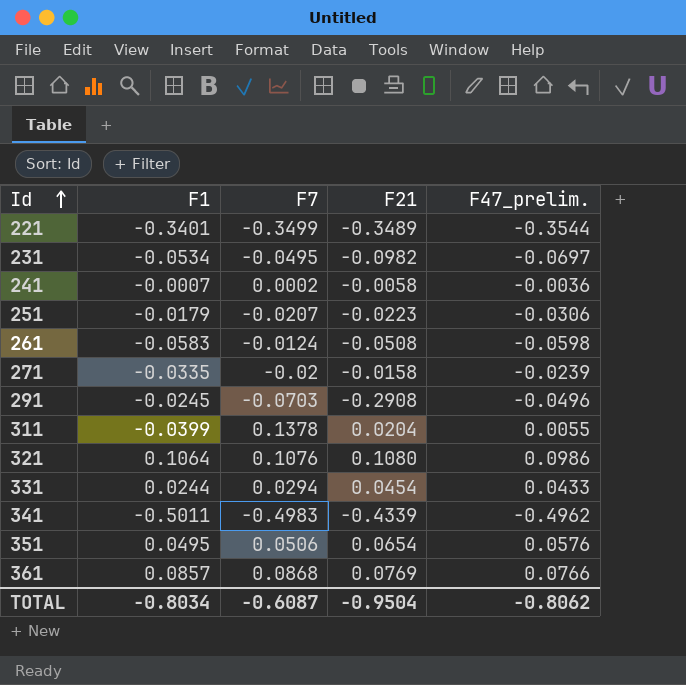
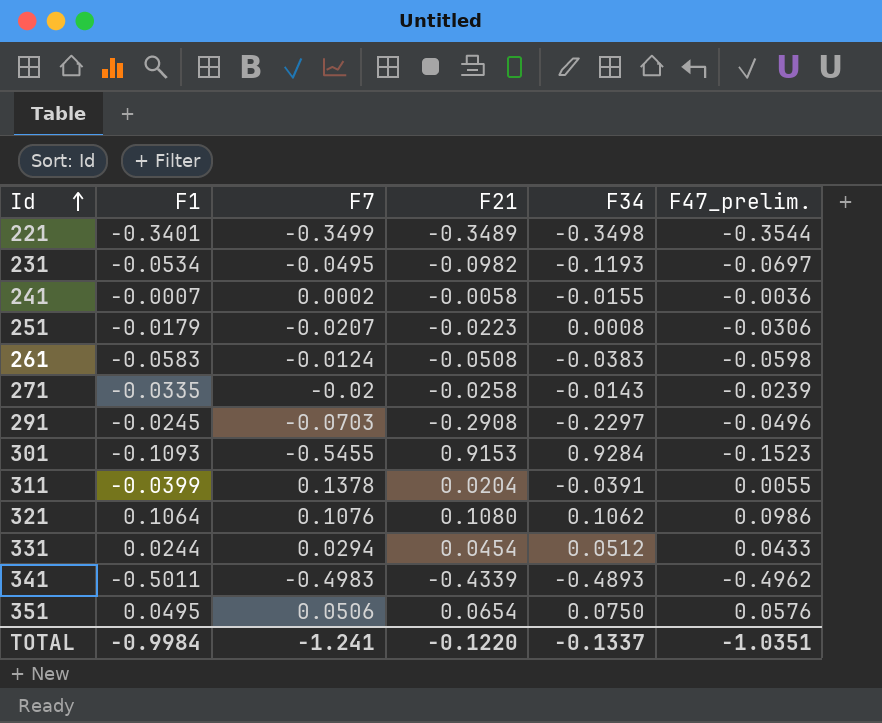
column F34 | position: none -> 5
row 361: 0.0857 | 0.0868 | 0.0769 | 0.0766 -> none
271 | F21: -0.0158 -> -0.0258
row 301: none -> -0.1093 | -0.5455 | 0.9153 | 0.9284 | -0.1523
TOTAL | F1: -0.8034 -> -0.9984
TOTAL | F7: -0.6087 -> -1.241
TOTAL | F21: -0.9504 -> -0.1220
TOTAL | F47_prelim.: -0.8062 -> -1.0351

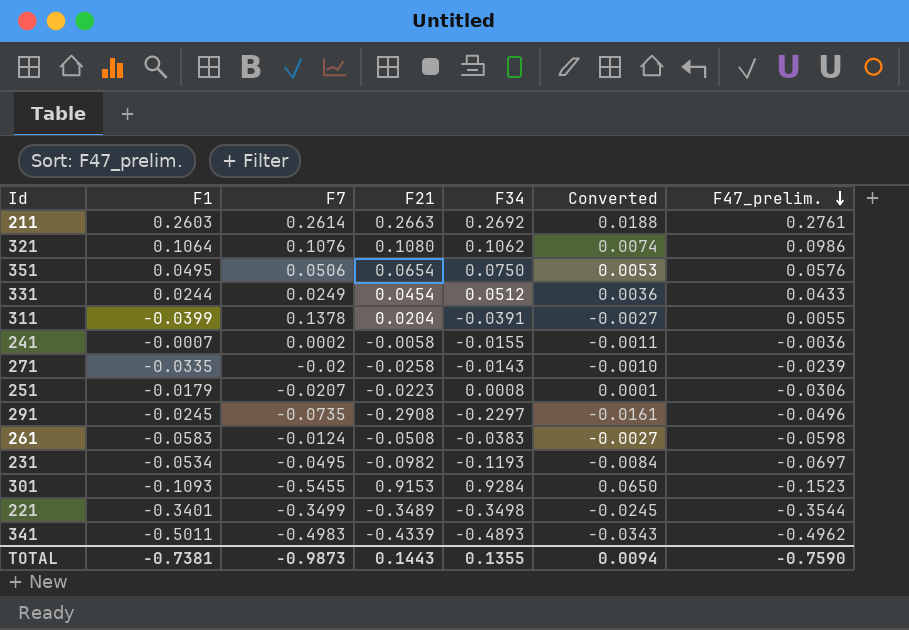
row order: Id ascending -> F47_prelim. descending
column Converted | formula: none -> [F34] * 0.07
row 211: none -> 0.2603 | 0.2614 | 0.2663 | 0.2692 | 0.0188 | 0.2761
331 | F7: 0.0294 -> 0.0249
291 | F7: -0.0703 -> -0.0735
TOTAL | F1: -0.9984 -> -0.7381
TOTAL | F7: -1.241 -> -0.9873
TOTAL | F21: -0.1220 -> 0.1443
TOTAL | F34: -0.1337 -> 0.1355
TOTAL | F47_prelim.: -1.0351 -> -0.7590

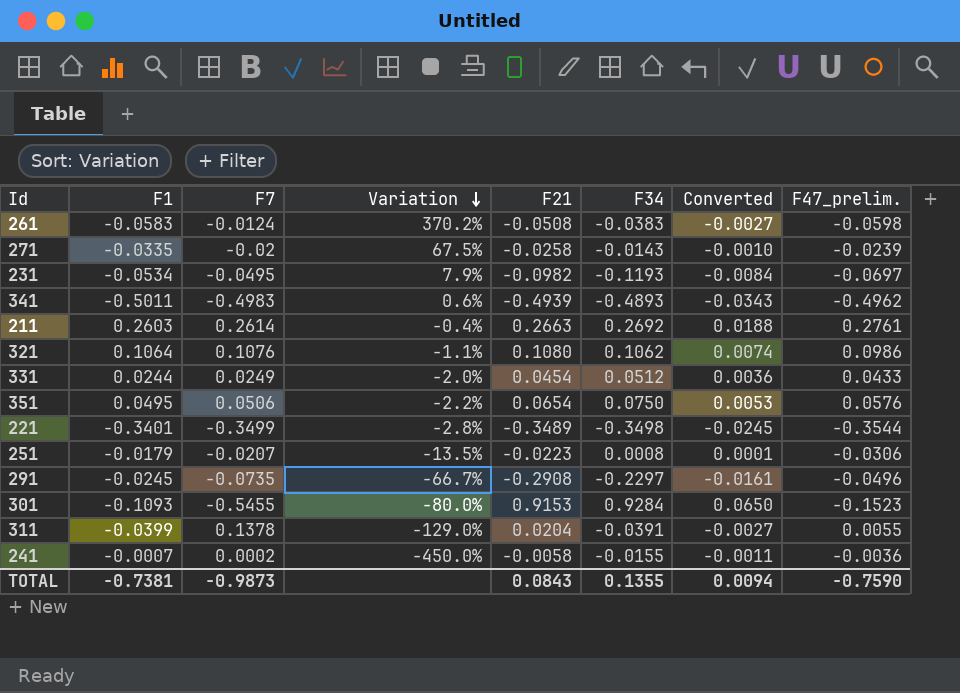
row order: F47_prelim. descending -> Variation descending
column Variation | formula: none -> ([F1] - [F7]) / [F7]
341 | F21: -0.4339 -> -0.4939
TOTAL | F21: 0.1443 -> 0.0843

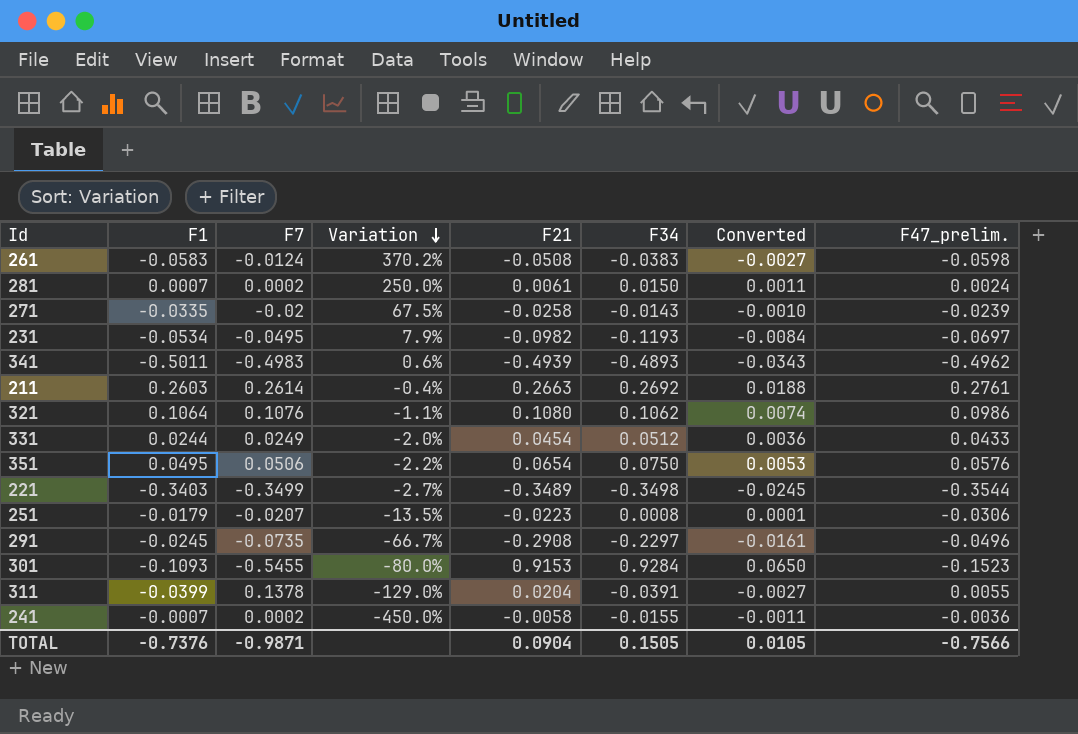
row 281: none -> 0.0007 | 0.0002 | 250.0% | 0.0061 | 0.0150 | 0.0011 | 0.0024
221 | F1: -0.3401 -> -0.3403
221 | Variation: -2.8% -> -2.7%
TOTAL | F1: -0.7381 -> -0.7376
TOTAL | F7: -0.9873 -> -0.9871
TOTAL | F21: 0.0843 -> 0.0904
TOTAL | F34: 0.1355 -> 0.1505
TOTAL | Converted: 0.0094 -> 0.0105
TOTAL | F47_prelim.: -0.7590 -> -0.7566

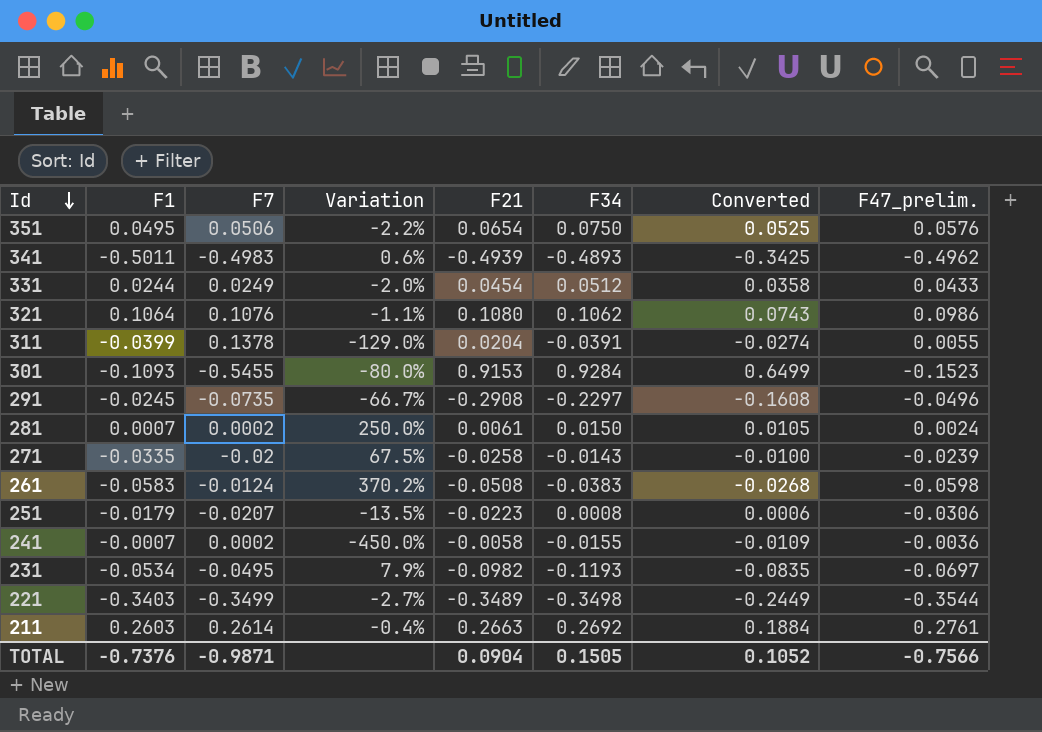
row order: Variation descending -> Id descending
column Converted | formula: [F34] * 0.07 -> [F34] * 0.7
TOTAL | Converted: 0.0105 -> 0.1052

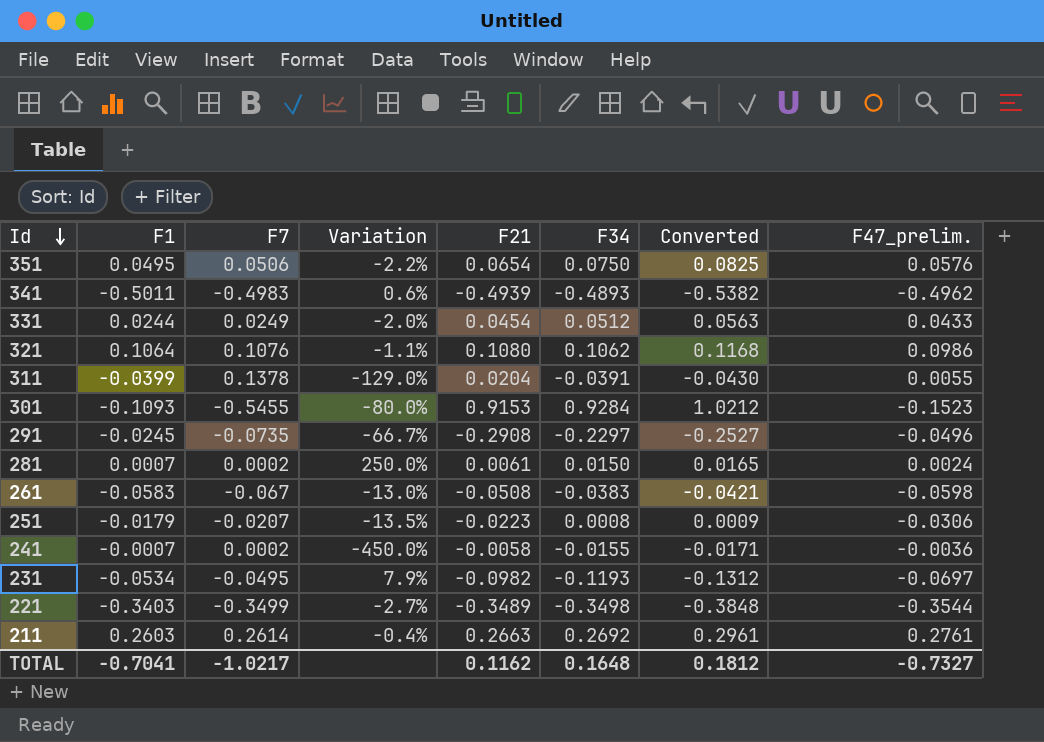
column Converted | formula: [F34] * 0.7 -> [F34] * 1.1
row 271: -0.0335 | -0.02 | 67.5% | -0.0258 | -0.0143 | -0.0100 | -0.0239 -> none
261 | F7: -0.0124 -> -0.067
261 | Variation: 370.2% -> -13.0%
TOTAL | F1: -0.7376 -> -0.7041
TOTAL | F7: -0.9871 -> -1.0217
TOTAL | F21: 0.0904 -> 0.1162
TOTAL | F34: 0.1505 -> 0.1648
TOTAL | Converted: 0.1052 -> 0.1812
TOTAL | F47_prelim.: -0.7566 -> -0.7327

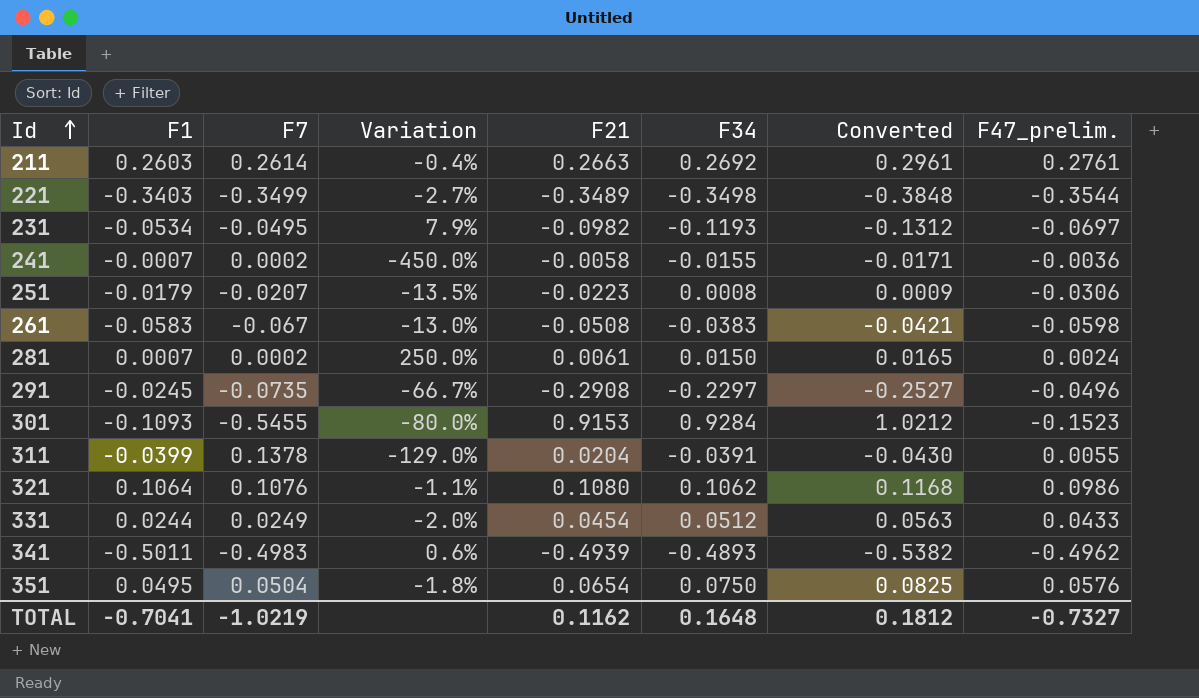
row order: Id descending -> Id ascending
351 | F7: 0.0506 -> 0.0504
351 | Variation: -2.2% -> -1.8%
TOTAL | F7: -1.0217 -> -1.0219

